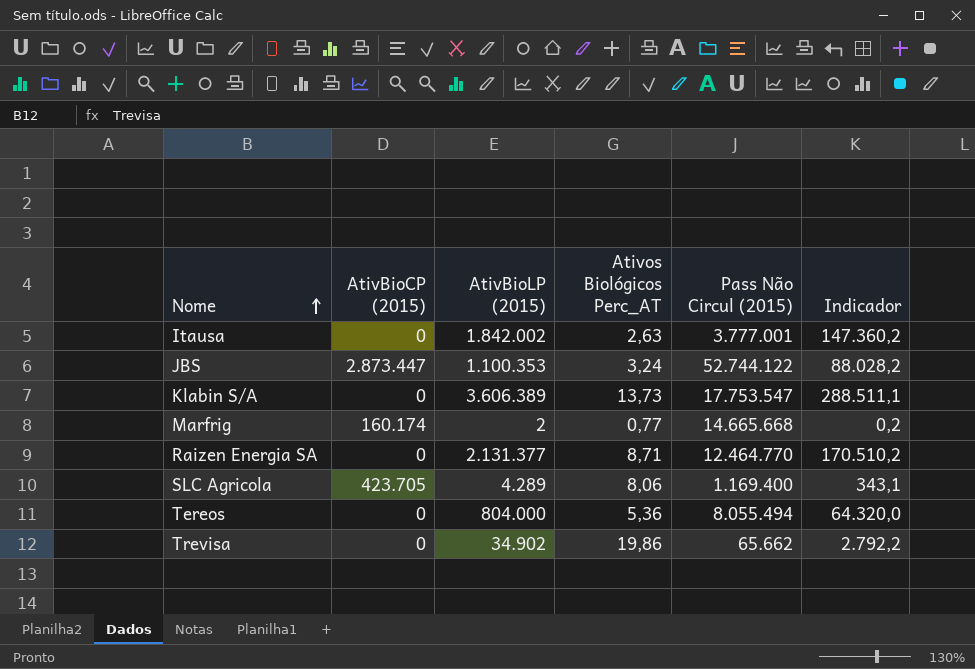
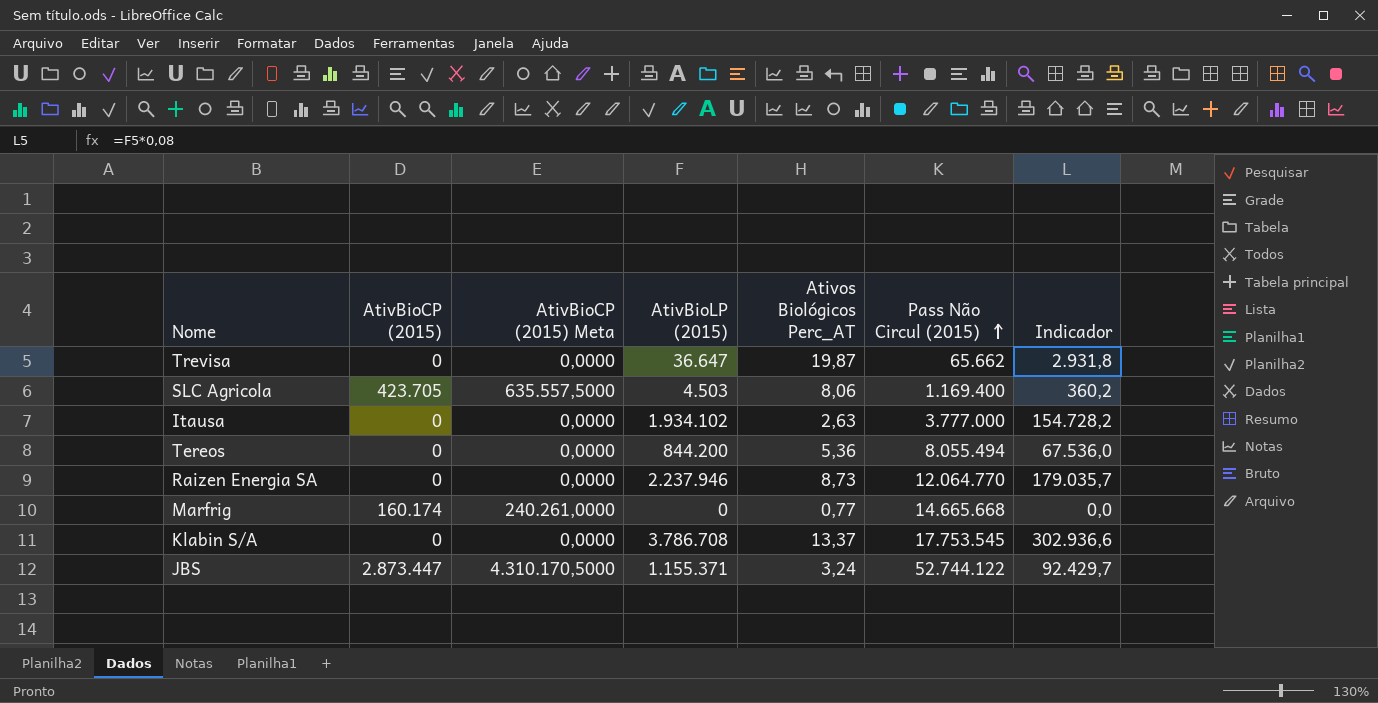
row order: Nome ascending -> Pass Não Circul (2015) ascending
column AtivBioCP (2015) Meta | formula: none -> [AtivBioCP (2015)] * 1,5
Trevisa | AtivBioLP (2015): 34.902 -> 36.647
Trevisa | Ativos Biológicos Perc_AT: 19,86 -> 19,87
Trevisa | Indicador: 2.792,2 -> 2.931,8
SLC Agricola | AtivBioLP (2015): 4.289 -> 4.503
SLC Agricola | Indicador: 343,1 -> 360,2
Itausa | AtivBioLP (2015): 1.842.002 -> 1.934.102
Itausa | Pass Não Circul (2015): 3.777.001 -> 3.777.000
Itausa | Indicador: 147.360,2 -> 154.728,2
Tereos | AtivBioLP (2015): 804.000 -> 844.200
Tereos | Indicador: 64.320,0 -> 67.536,0
Raizen Energia SA | AtivBioLP (2015): 2.131.377 -> 2.237.946
Raizen Energia SA | Ativos Biológicos Perc_AT: 8,71 -> 8,73
Raizen Energia SA | Pass Não Circul (2015): 12.464.770 -> 12.064.770
Raizen Energia SA | Indicador: 170.510,2 -> 179.035,7
Marfrig | AtivBioLP (2015): 2 -> 0
Marfrig | Indicador: 0,2 -> 0,0
Klabin S/A | AtivBioLP (2015): 3.606.389 -> 3.786.708
Klabin S/A | Ativos Biológicos Perc_AT: 13,73 -> 13,37
Klabin S/A | Pass Não Circul (2015): 17.753.547 -> 17.753.545
Klabin S/A | Indicador: 288.511,1 -> 302.936,6
JBS | AtivBioLP (2015): 1.100.353 -> 1.155.371
JBS | Indicador: 88.028,2 -> 92.429,7

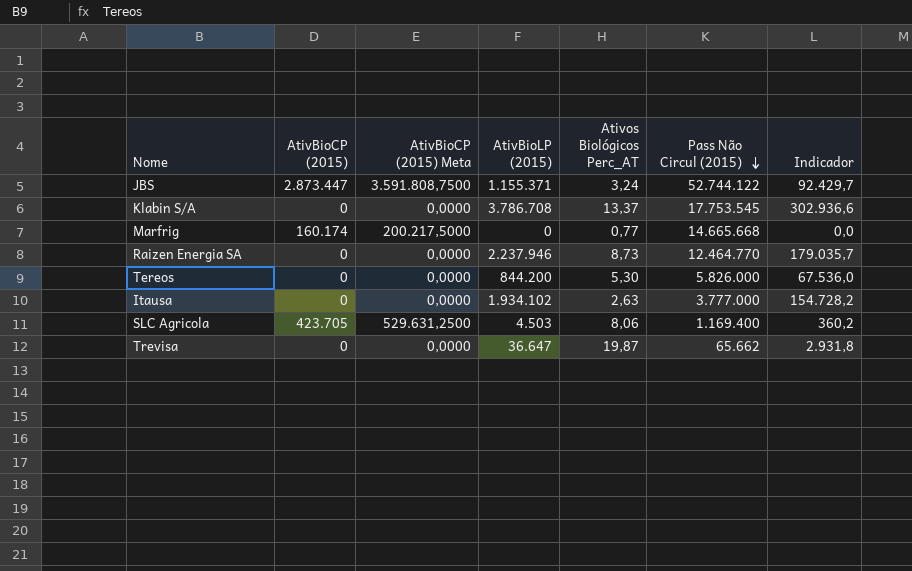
row order: Pass Não Circul (2015) ascending -> Pass Não Circul (2015) descending
column AtivBioCP (2015) Meta | formula: [AtivBioCP (2015)] * 1,5 -> [AtivBioCP (2015)] * 1,25
Raizen Energia SA | Pass Não Circul (2015): 12.064.770 -> 12.464.770
Tereos | Ativos Biológicos Perc_AT: 5,36 -> 5,30
Tereos | Pass Não Circul (2015): 8.055.494 -> 5.826.000

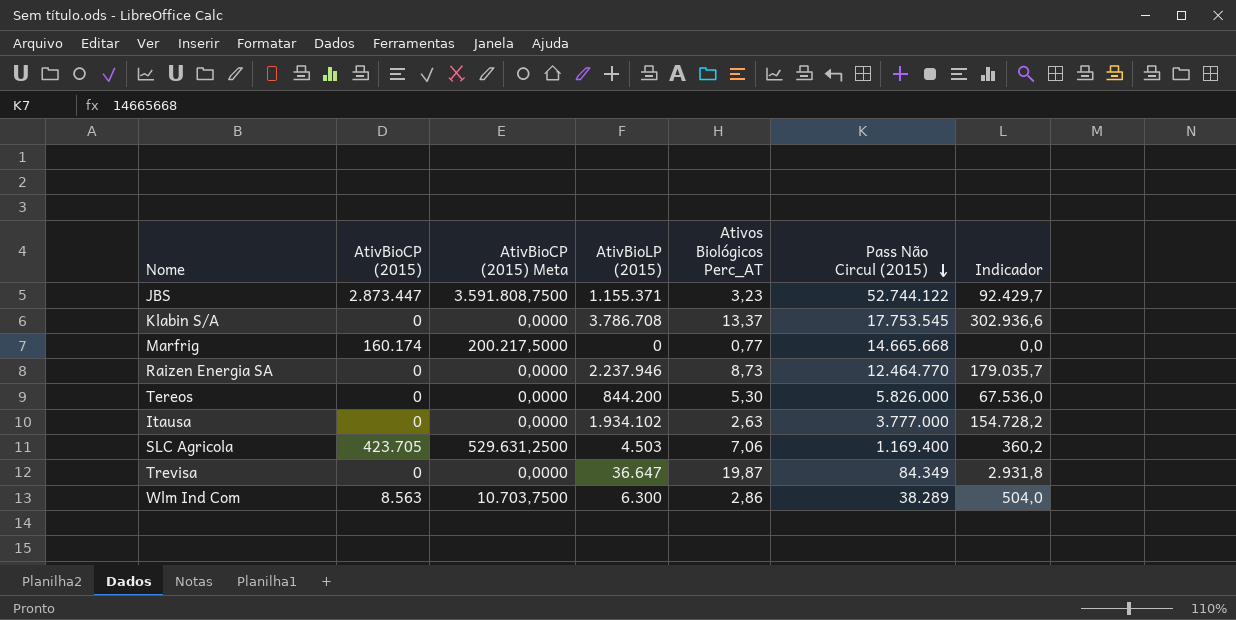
JBS | Ativos Biológicos Perc_AT: 3,24 -> 3,23
SLC Agricola | Ativos Biológicos Perc_AT: 8,06 -> 7,06
Trevisa | Pass Não Circul (2015): 65.662 -> 84.349
row Wlm Ind Com: none -> 8.563 | 10.703,7500 | 6.300 | 2,86 | 38.289 | 504,0

